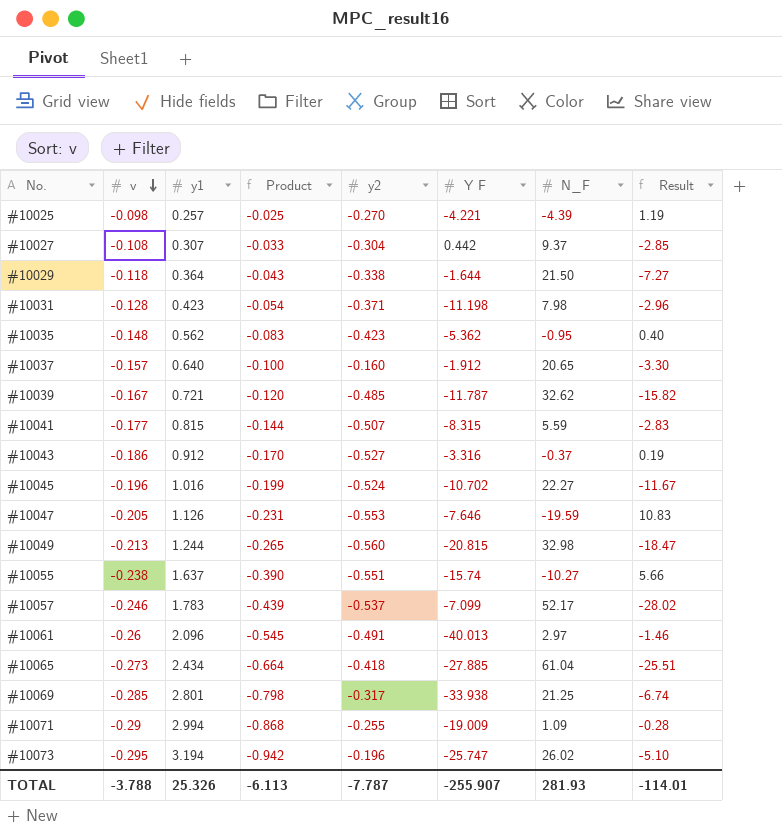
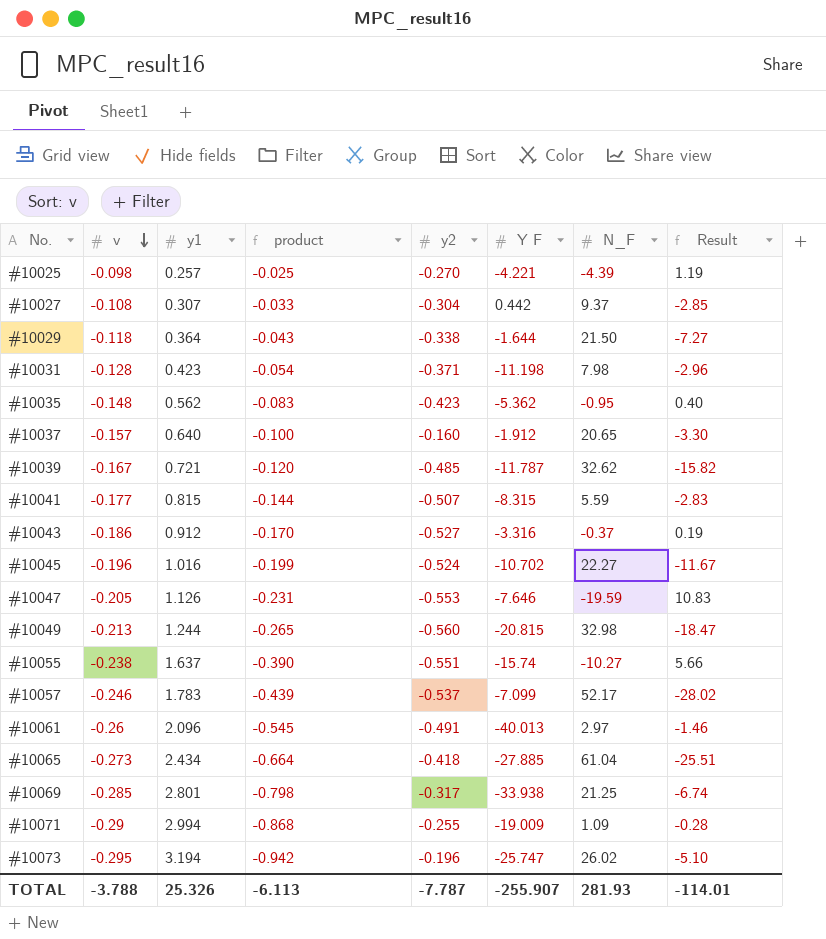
column name: Product -> product

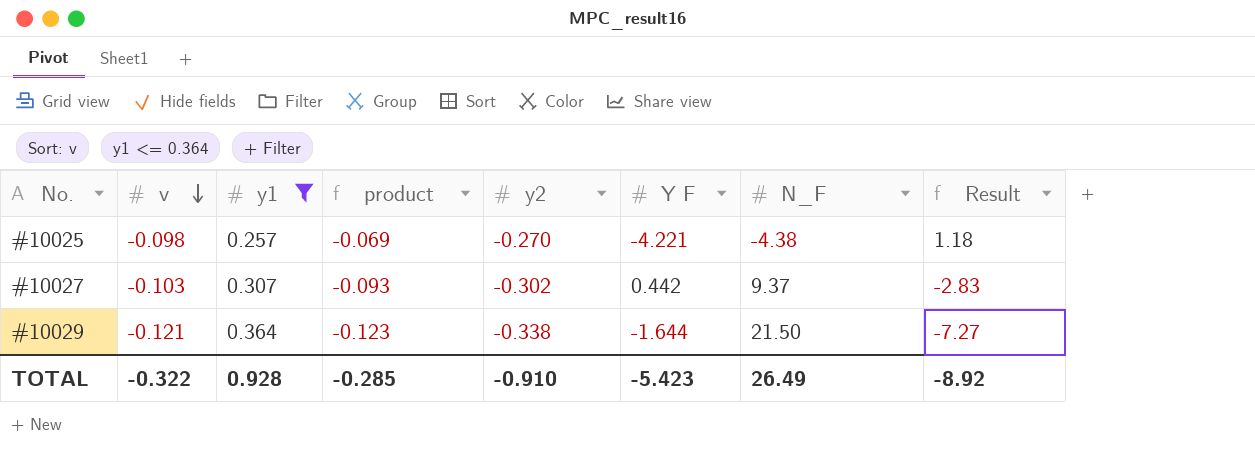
filter: none -> y1 <= 0.364
column product | formula: [v] * [y1] -> [y1] * [y2]
#10025 | N_F: -4.39 -> -4.38
#10025 | Result: 1.19 -> 1.18
#10027 | v: -0.108 -> -0.103
#10027 | y2: -0.304 -> -0.302
#10027 | Result: -2.85 -> -2.83
#10029 | v: -0.118 -> -0.121
TOTAL | v: -3.788 -> -0.322
TOTAL | y1: 25.326 -> 0.928
TOTAL | product: -6.113 -> -0.285
TOTAL | y2: -7.787 -> -0.910
TOTAL | Y F: -255.907 -> -5.423
TOTAL | N_F: 281.93 -> 26.49
TOTAL | Result: -114.01 -> -8.92

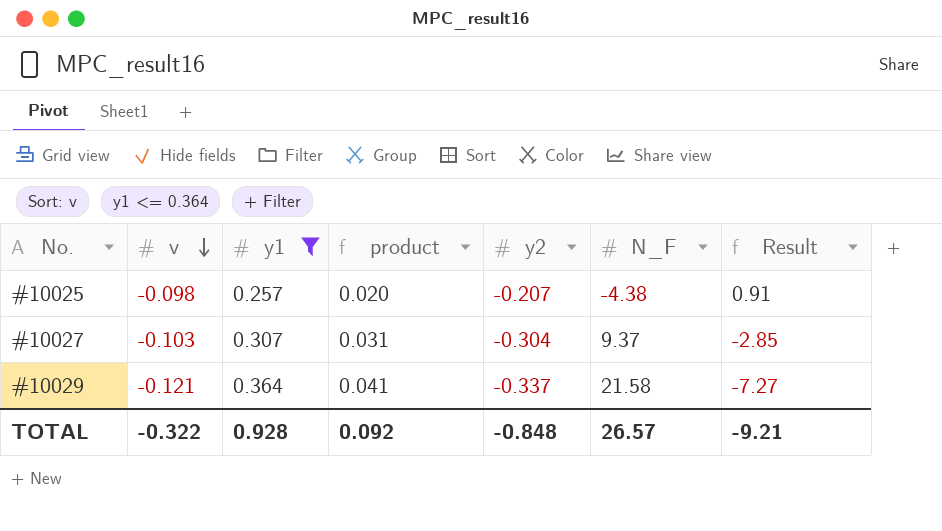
column Y F | position: 6 -> none
column product | formula: [y1] * [y2] -> [v] * [y2]
#10025 | y2: -0.270 -> -0.207
#10025 | Result: 1.18 -> 0.91
#10027 | y2: -0.302 -> -0.304
#10027 | Result: -2.83 -> -2.85
#10029 | y2: -0.338 -> -0.337
#10029 | N_F: 21.50 -> 21.58
TOTAL | product: -0.285 -> 0.092
TOTAL | y2: -0.910 -> -0.848
TOTAL | N_F: 26.49 -> 26.57
TOTAL | Result: -8.92 -> -9.21

